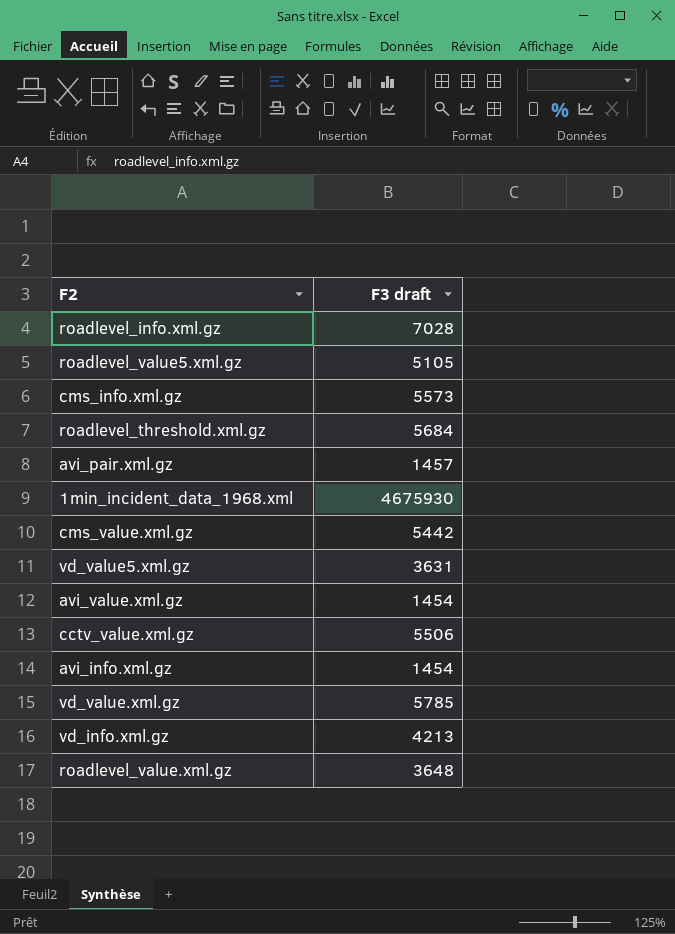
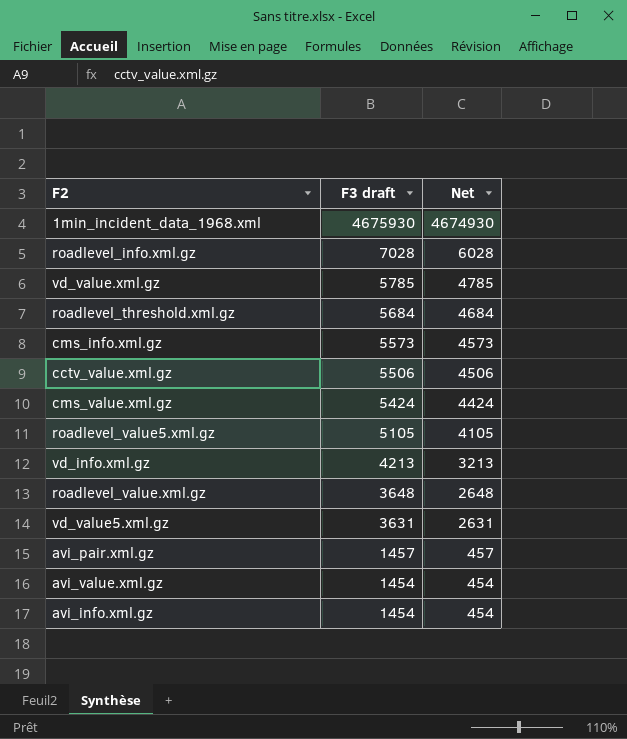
row order: none -> F3 draft descending
column Net | formula: none -> [F3 draft] - 1000
cms_value.xml.gz | F3 draft: 5442 -> 5424

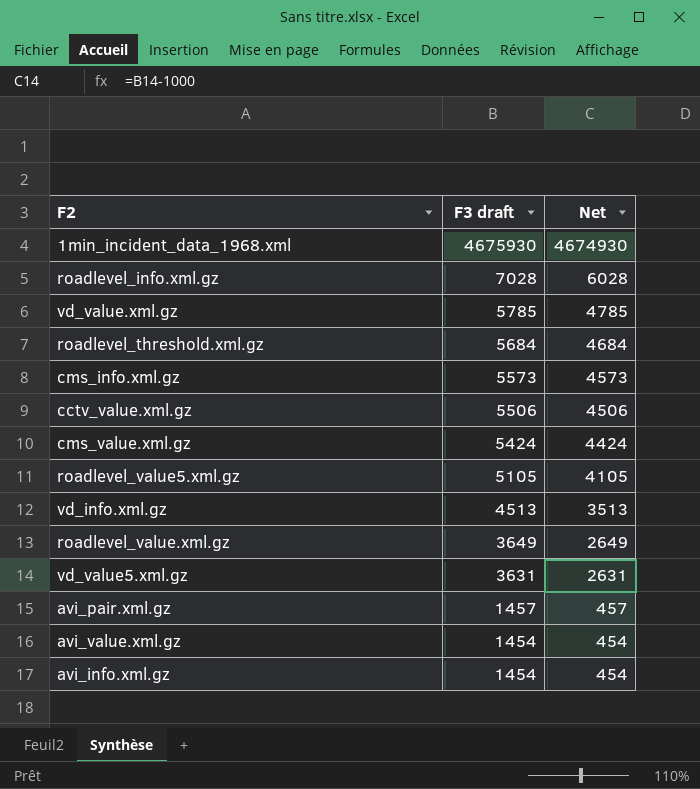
vd_info.xml.gz | F3 draft: 4213 -> 4513
vd_info.xml.gz | Net: 3213 -> 3513
roadlevel_value.xml.gz | F3 draft: 3648 -> 3649
roadlevel_value.xml.gz | Net: 2648 -> 2649

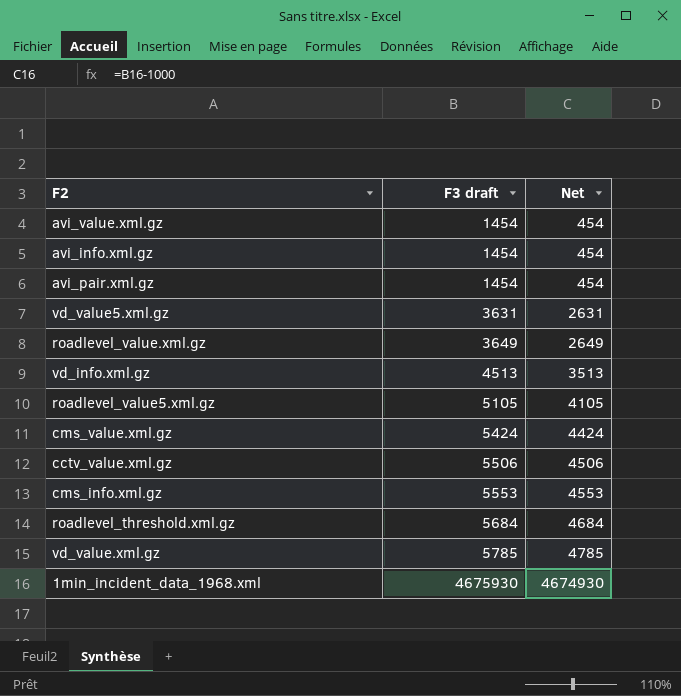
row order: F3 draft descending -> F3 draft ascending
row roadlevel_info.xml.gz: 7028 | 6028 -> none
avi_pair.xml.gz | F3 draft: 1457 -> 1454
avi_pair.xml.gz | Net: 457 -> 454
cms_info.xml.gz | F3 draft: 5573 -> 5553
cms_info.xml.gz | Net: 4573 -> 4553

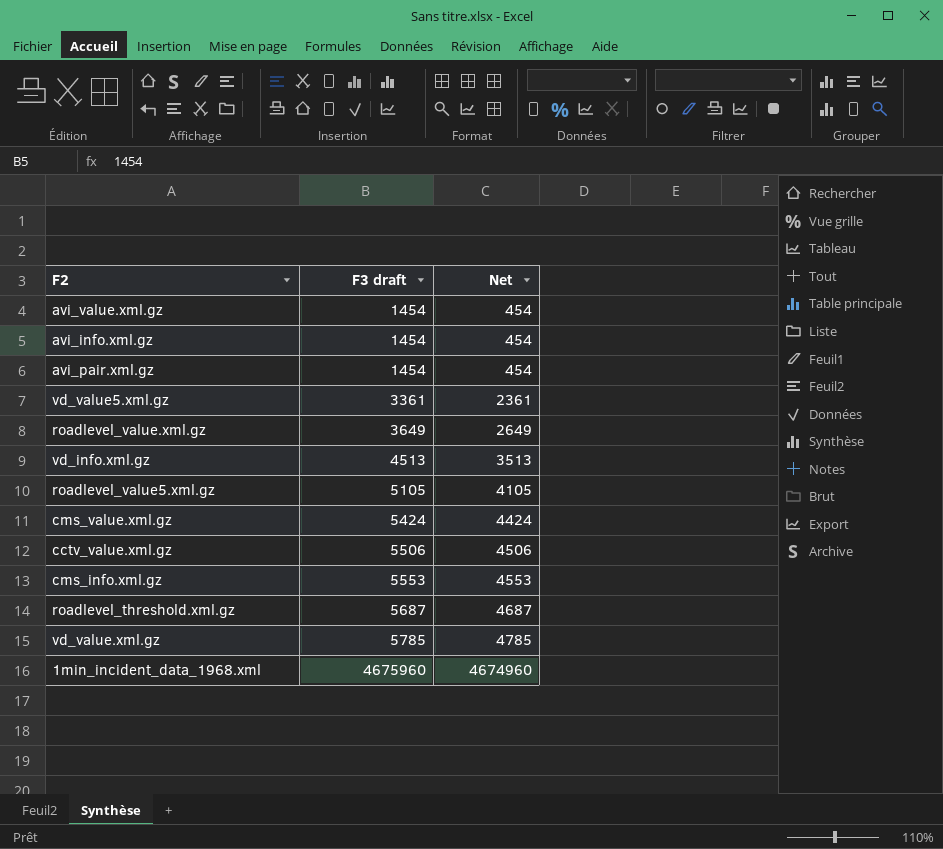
vd_value5.xml.gz | F3 draft: 3631 -> 3361
vd_value5.xml.gz | Net: 2631 -> 2361
roadlevel_threshold.xml.gz | F3 draft: 5684 -> 5687
roadlevel_threshold.xml.gz | Net: 4684 -> 4687
1min_incident_data_1968.xml | F3 draft: 4675930 -> 4675960
1min_incident_data_1968.xml | Net: 4674930 -> 4674960

